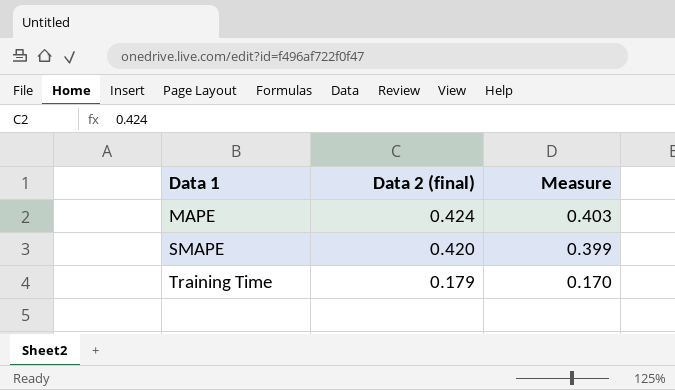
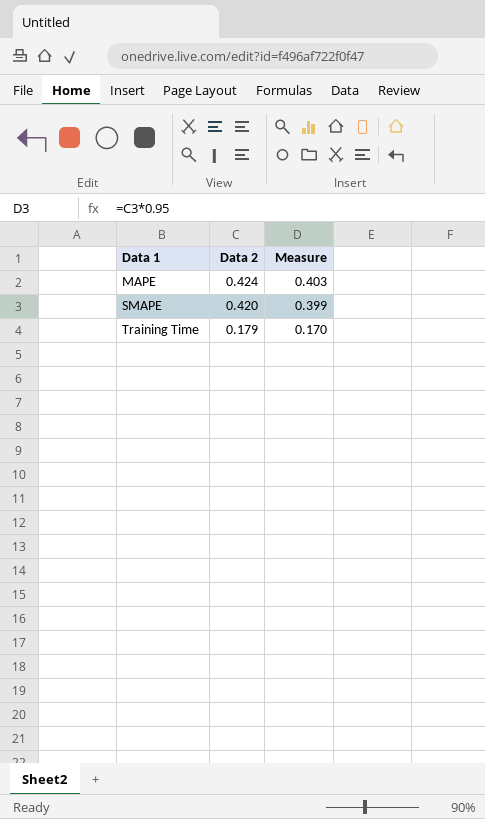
column name: Data 2 (final) -> Data 2

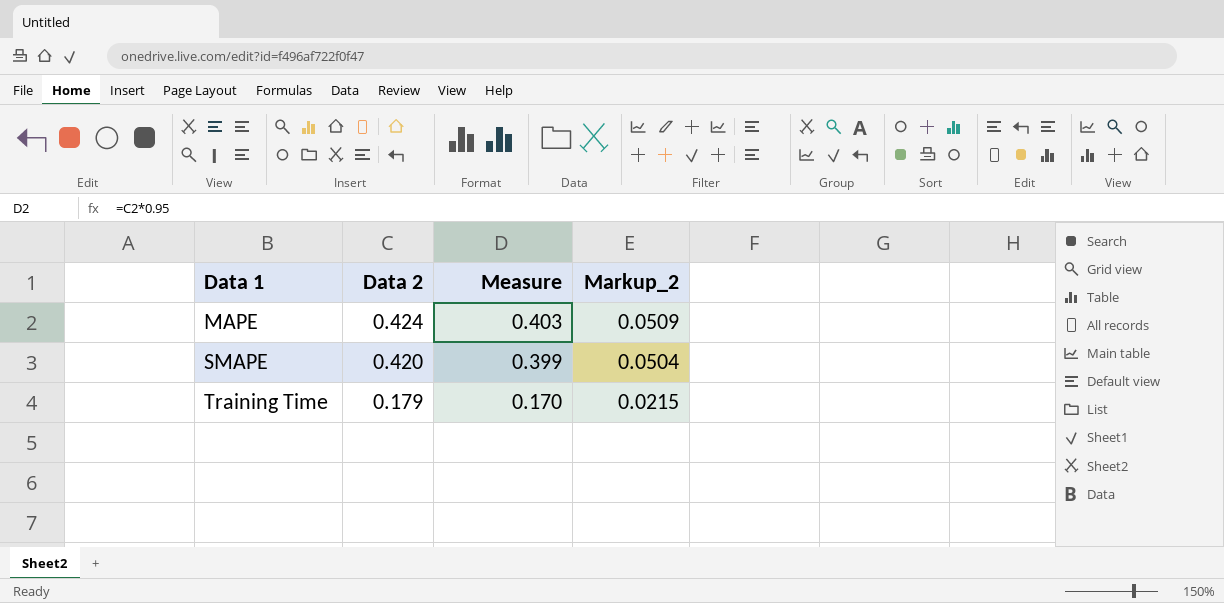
column Markup_2 | formula: none -> [Data 2] * 0.12

